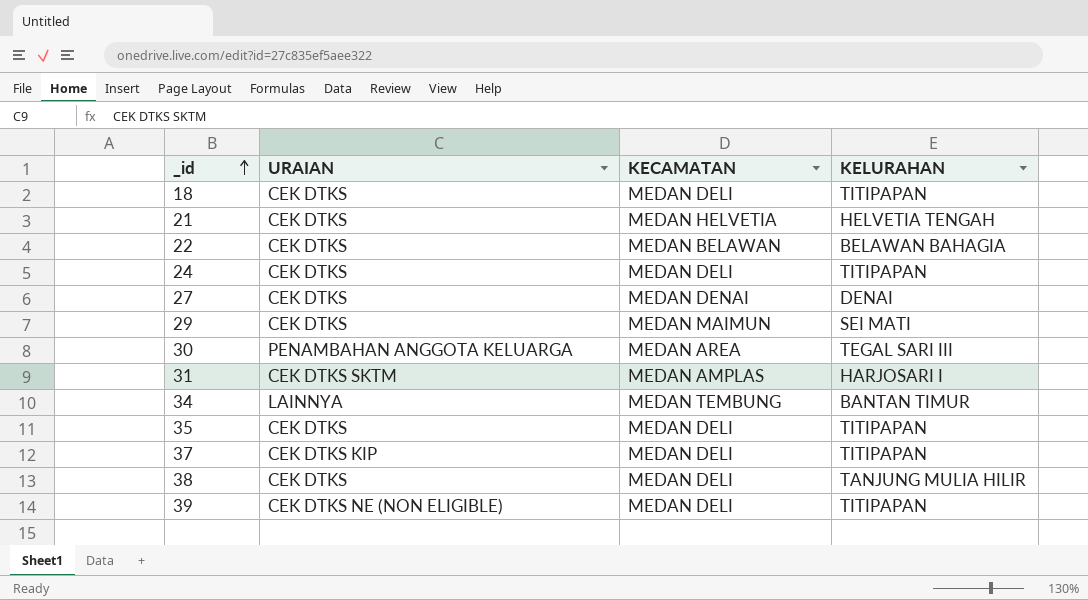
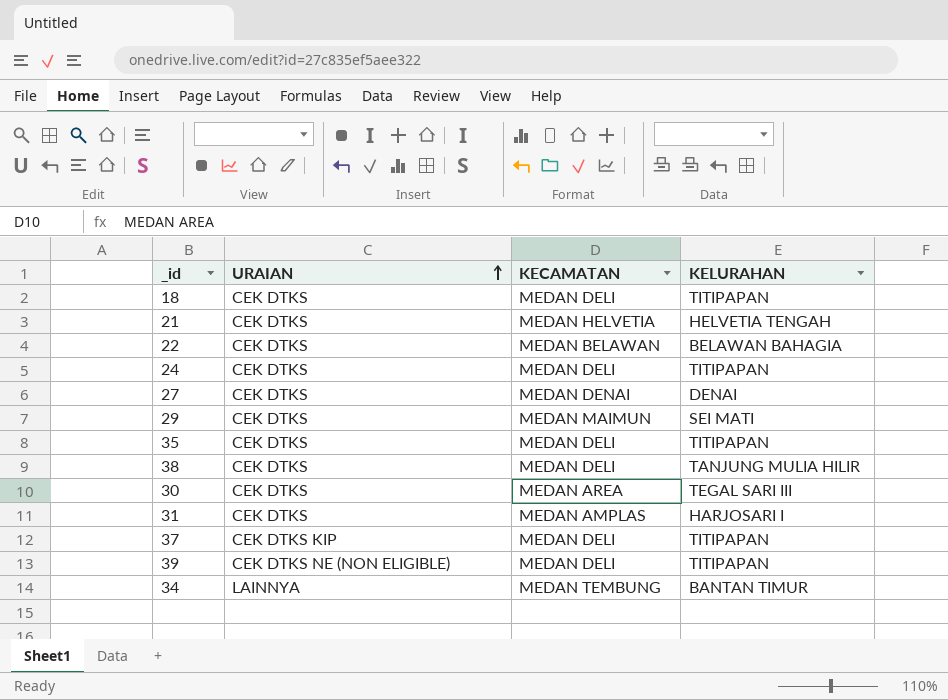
row order: _id ascending -> URAIAN ascending
30 | URAIAN: PENAMBAHAN ANGGOTA KELUARGA -> CEK DTKS
31 | URAIAN: CEK DTKS SKTM -> CEK DTKS

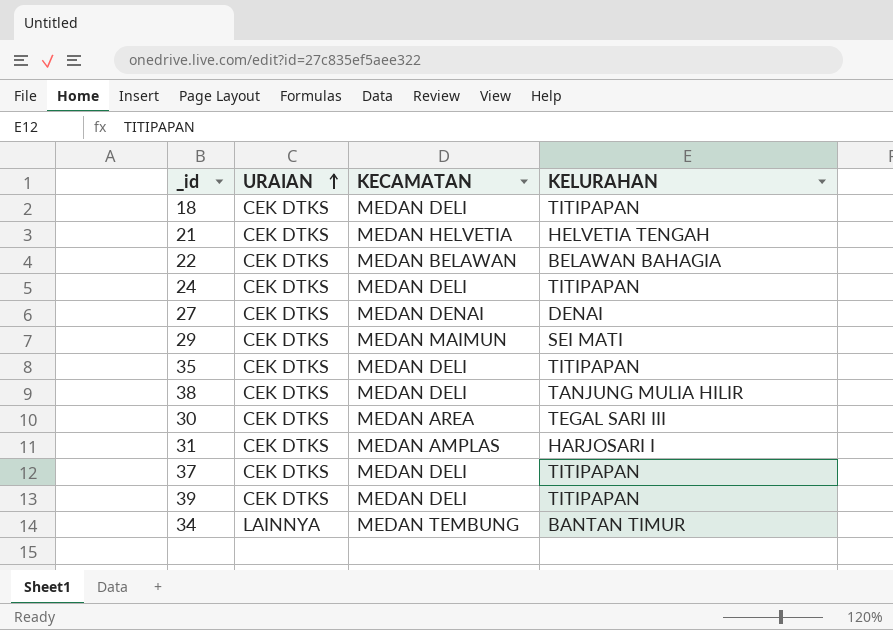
37 | URAIAN: CEK DTKS KIP -> CEK DTKS
39 | URAIAN: CEK DTKS NE (NON ELIGIBLE) -> CEK DTKS

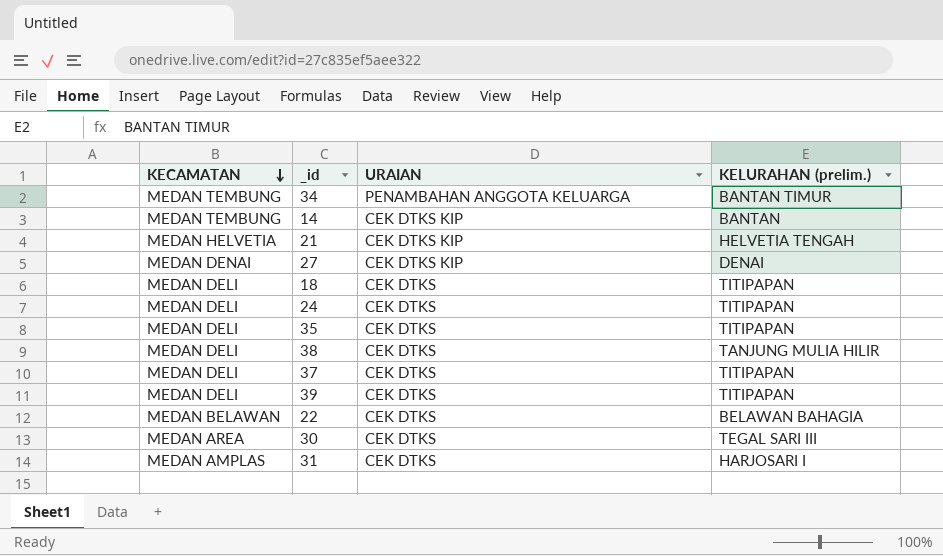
row order: URAIAN ascending -> KECAMATAN descending
column KECAMATAN | position: 3 -> 1
column name: KELURAHAN -> KELURAHAN (prelim.)
row 29: CEK DTKS | MEDAN MAIMUN | SEI MATI -> none
34 | URAIAN: LAINNYA -> PENAMBAHAN ANGGOTA KELUARGA
row 14: none -> MEDAN TEMBUNG | CEK DTKS KIP | BANTAN
21 | URAIAN: CEK DTKS -> CEK DTKS KIP
27 | URAIAN: CEK DTKS -> CEK DTKS KIP

